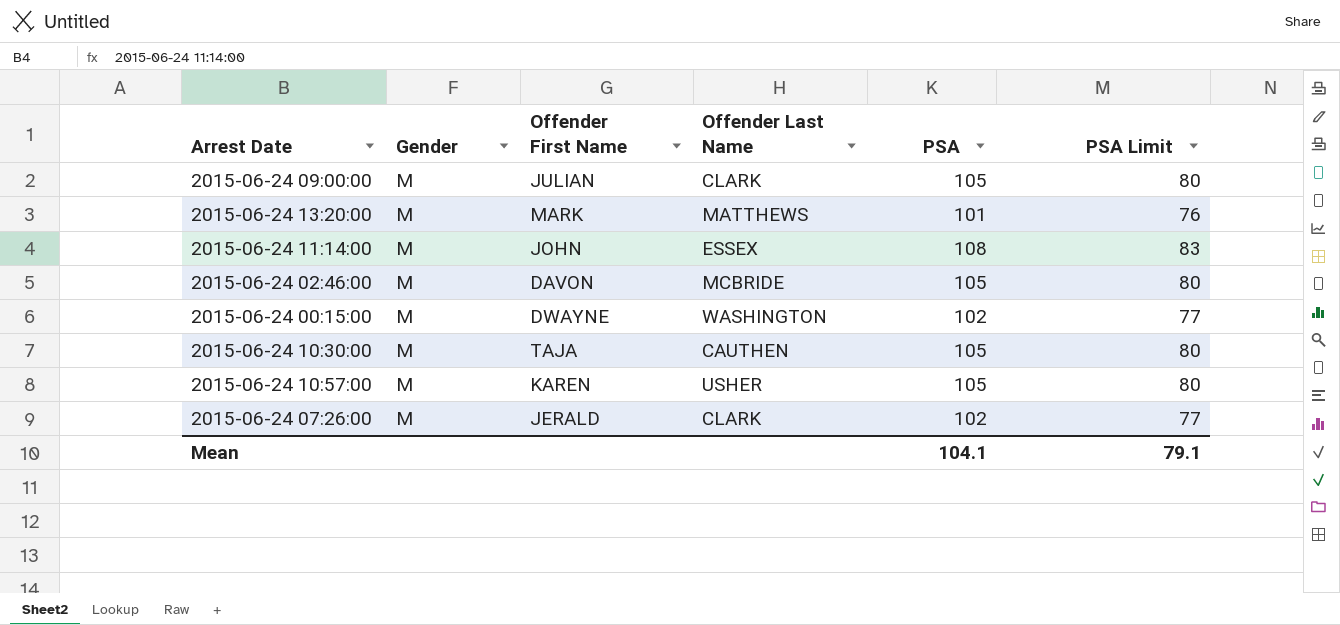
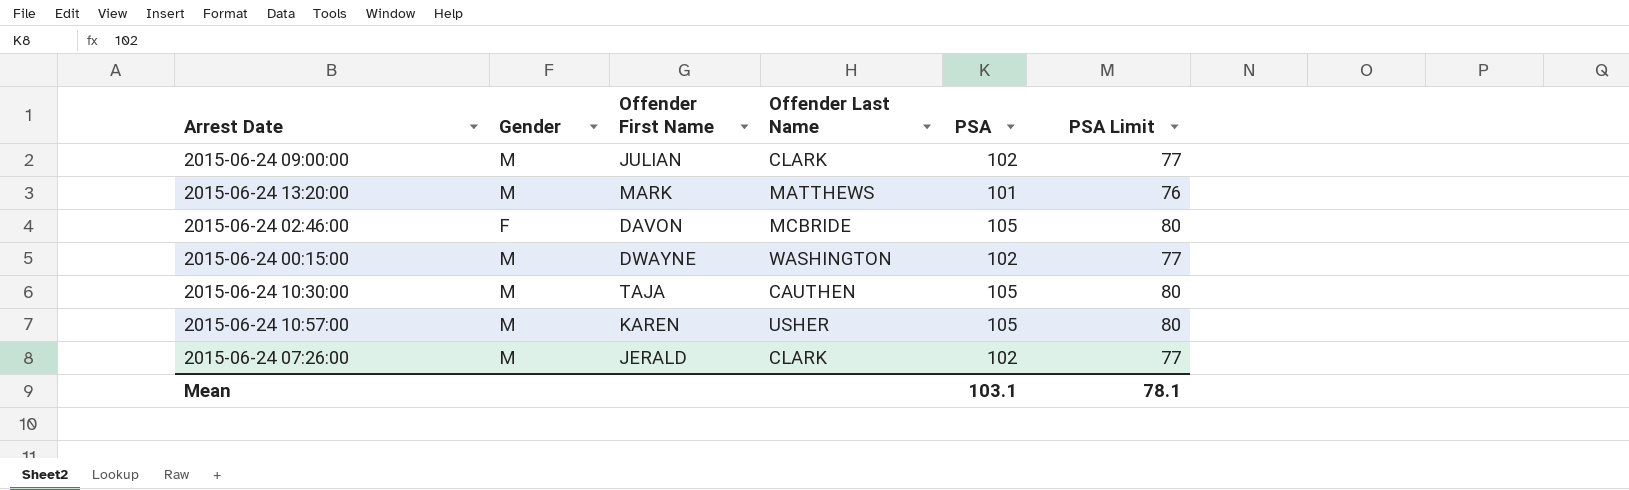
row 2015-06-24 11:14:00: M | JOHN | ESSEX | 108 | 83 -> none
2015-06-24 09:00:00 | PSA: 105 -> 102
2015-06-24 09:00:00 | PSA Limit: 80 -> 77
2015-06-24 02:46:00 | Gender: M -> F
Mean | PSA: 104.1 -> 103.1
Mean | PSA Limit: 79.1 -> 78.1

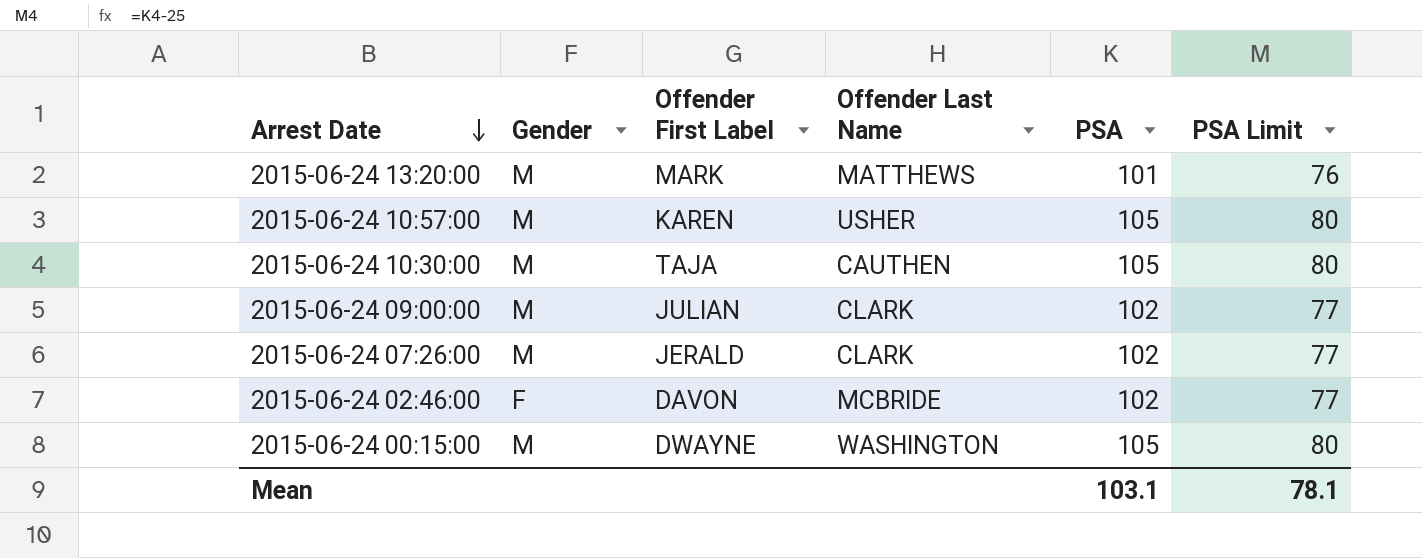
row order: none -> Arrest Date descending
column name: Offender First Name -> Offender First Label
2015-06-24 02:46:00 | PSA: 105 -> 102
2015-06-24 02:46:00 | PSA Limit: 80 -> 77
2015-06-24 00:15:00 | PSA: 102 -> 105
2015-06-24 00:15:00 | PSA Limit: 77 -> 80

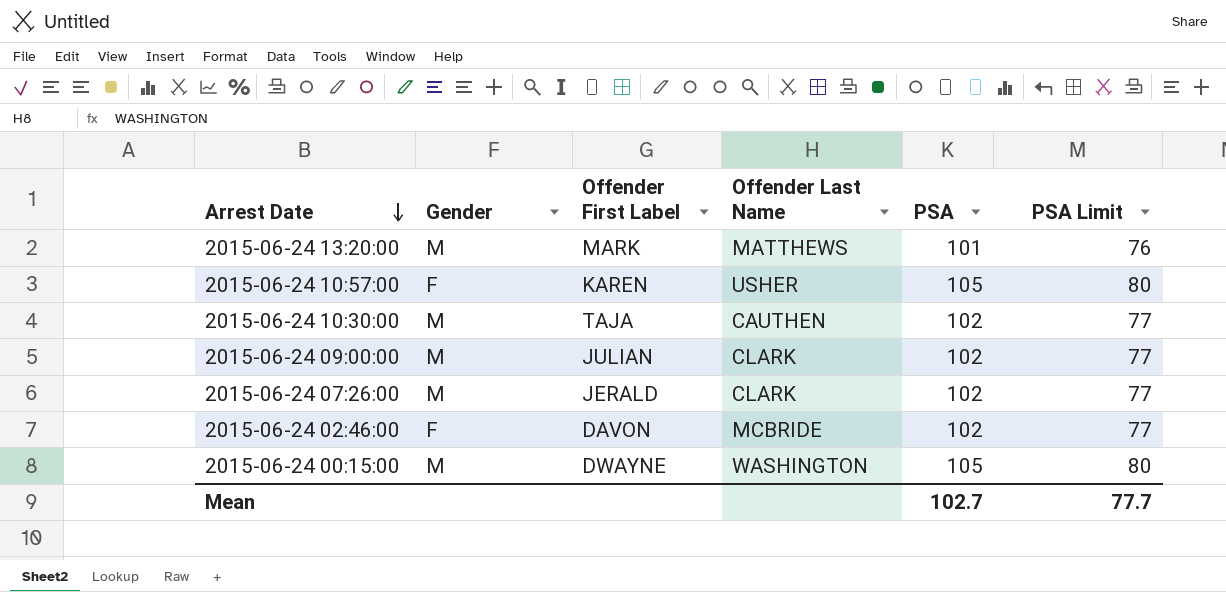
2015-06-24 10:57:00 | Gender: M -> F
2015-06-24 10:30:00 | PSA: 105 -> 102
2015-06-24 10:30:00 | PSA Limit: 80 -> 77
Mean | PSA: 103.1 -> 102.7
Mean | PSA Limit: 78.1 -> 77.7

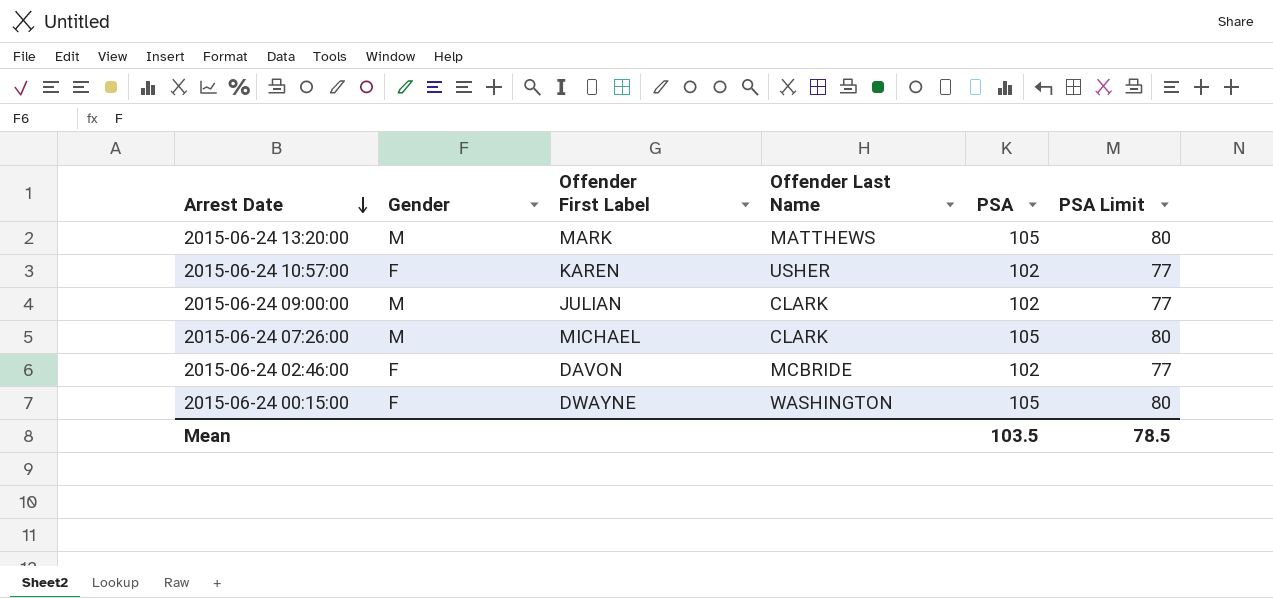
row 2015-06-24 10:30:00: M | TAJA | CAUTHEN | 102 | 77 -> none
2015-06-24 13:20:00 | PSA: 101 -> 105
2015-06-24 13:20:00 | PSA Limit: 76 -> 80
2015-06-24 10:57:00 | PSA: 105 -> 102
2015-06-24 10:57:00 | PSA Limit: 80 -> 77
2015-06-24 07:26:00 | Offender First Label: JERALD -> MICHAEL
2015-06-24 07:26:00 | PSA: 102 -> 105
2015-06-24 07:26:00 | PSA Limit: 77 -> 80
2015-06-24 00:15:00 | Gender: M -> F
Mean | PSA: 102.7 -> 103.5
Mean | PSA Limit: 77.7 -> 78.5

